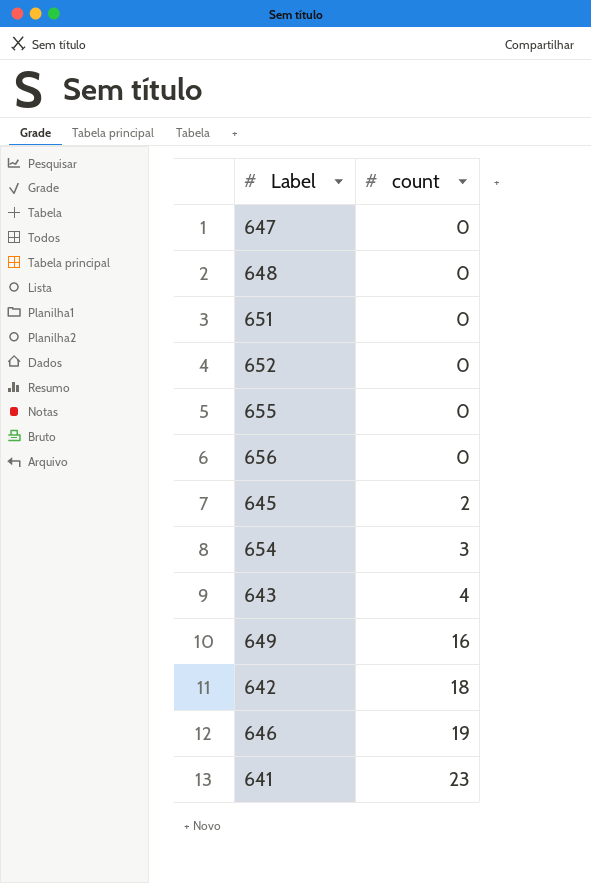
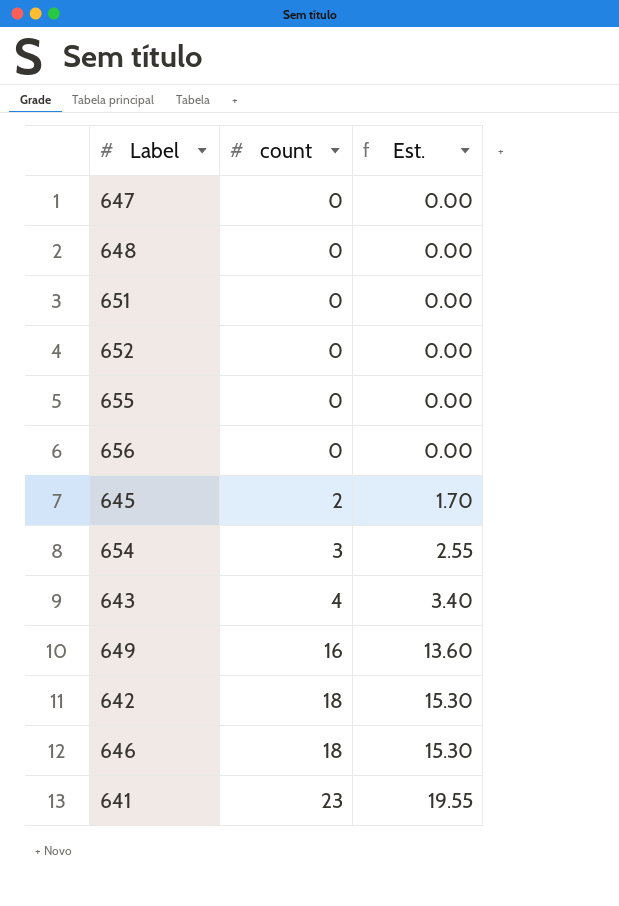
column Est. | formula: none -> [count] * 0.85
646 | count: 19 -> 18

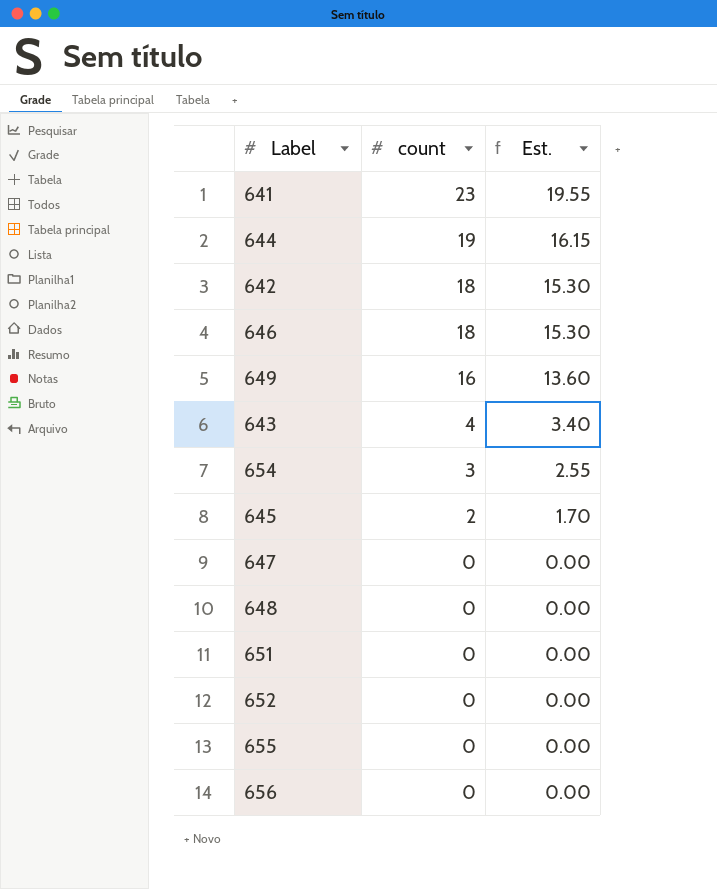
row order: count ascending -> count descending
row 644: none -> 19 | 16.15

